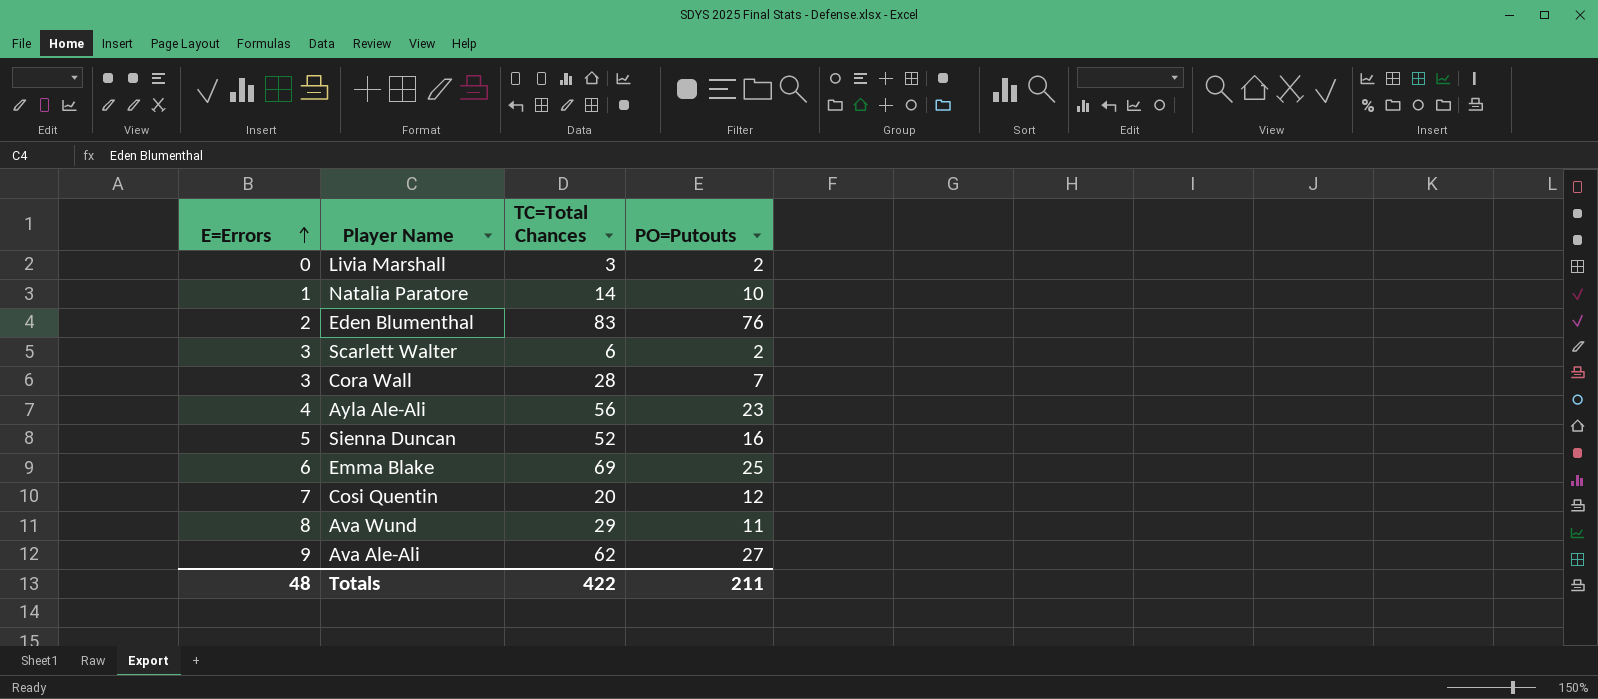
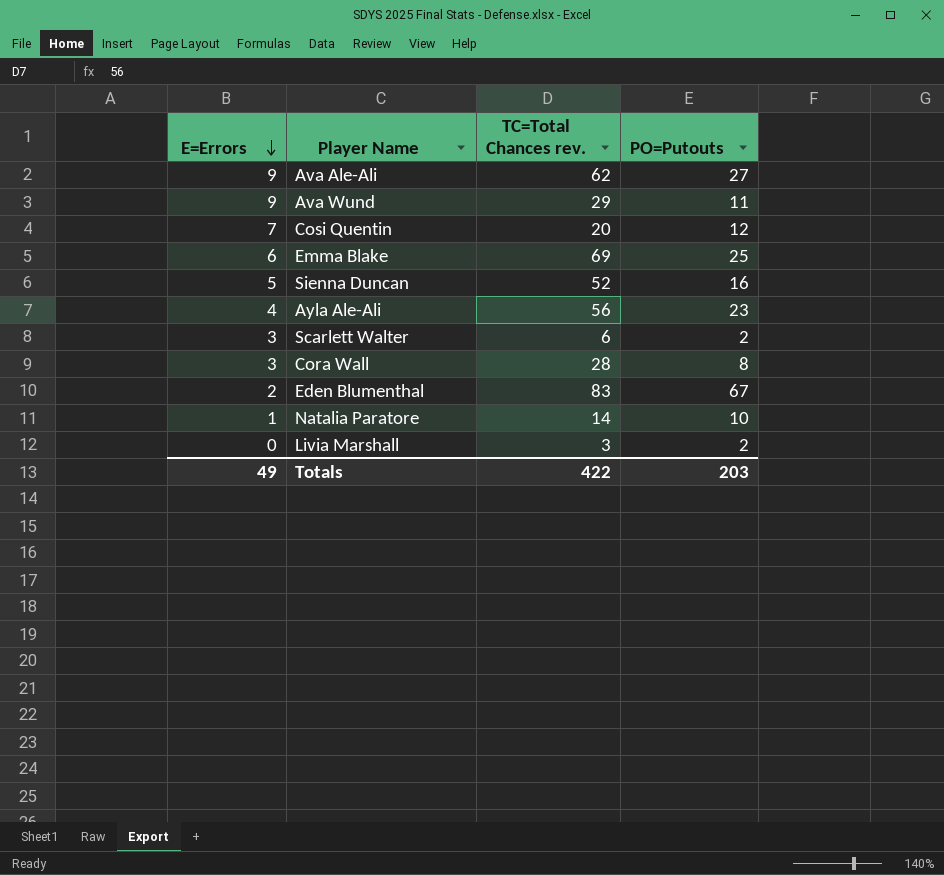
row order: E=Errors ascending -> E=Errors descending
column name: TC=Total Chances -> TC=Total Chances rev.
Ava Wund | E=Errors: 8 -> 9
Cora Wall | PO=Putouts: 7 -> 8
Eden Blumenthal | PO=Putouts: 76 -> 67
Totals | E=Errors: 48 -> 49
Totals | PO=Putouts: 211 -> 203

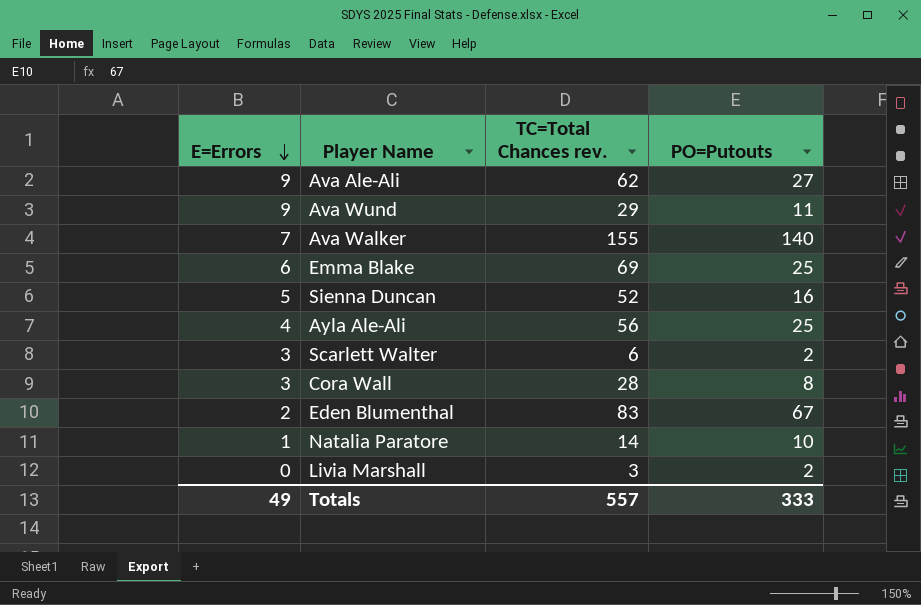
row Cosi Quentin: 7 | 20 | 12 -> none
row Ava Walker: none -> 7 | 155 | 140
Ayla Ale-Ali | PO=Putouts: 23 -> 25
Totals | TC=Total Chances rev.: 422 -> 557
Totals | PO=Putouts: 203 -> 333

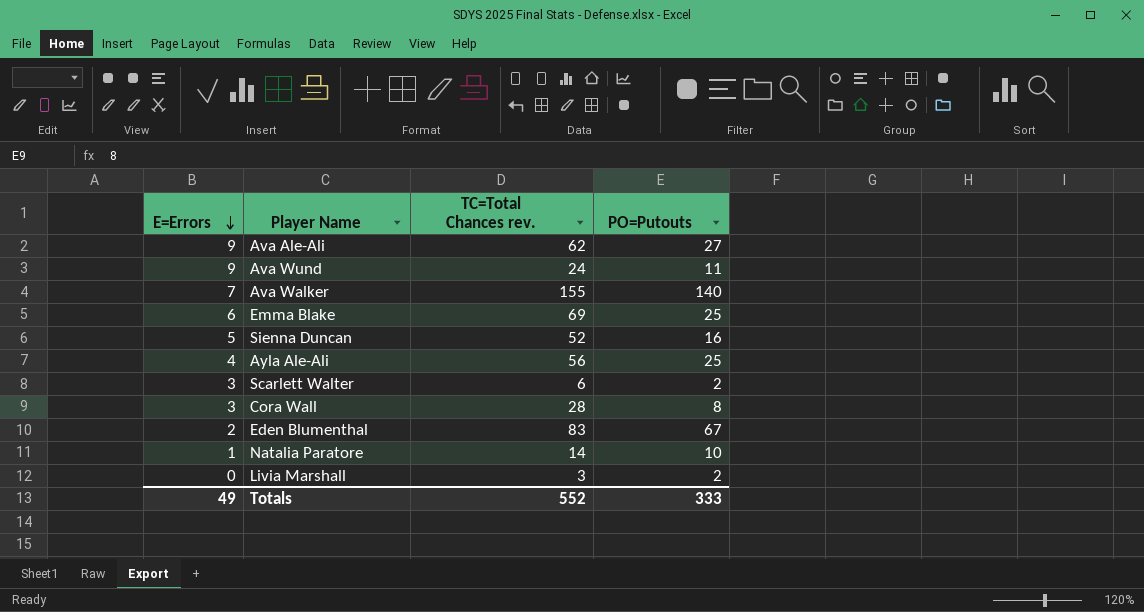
Ava Wund | TC=Total Chances rev.: 29 -> 24
Totals | TC=Total Chances rev.: 557 -> 552

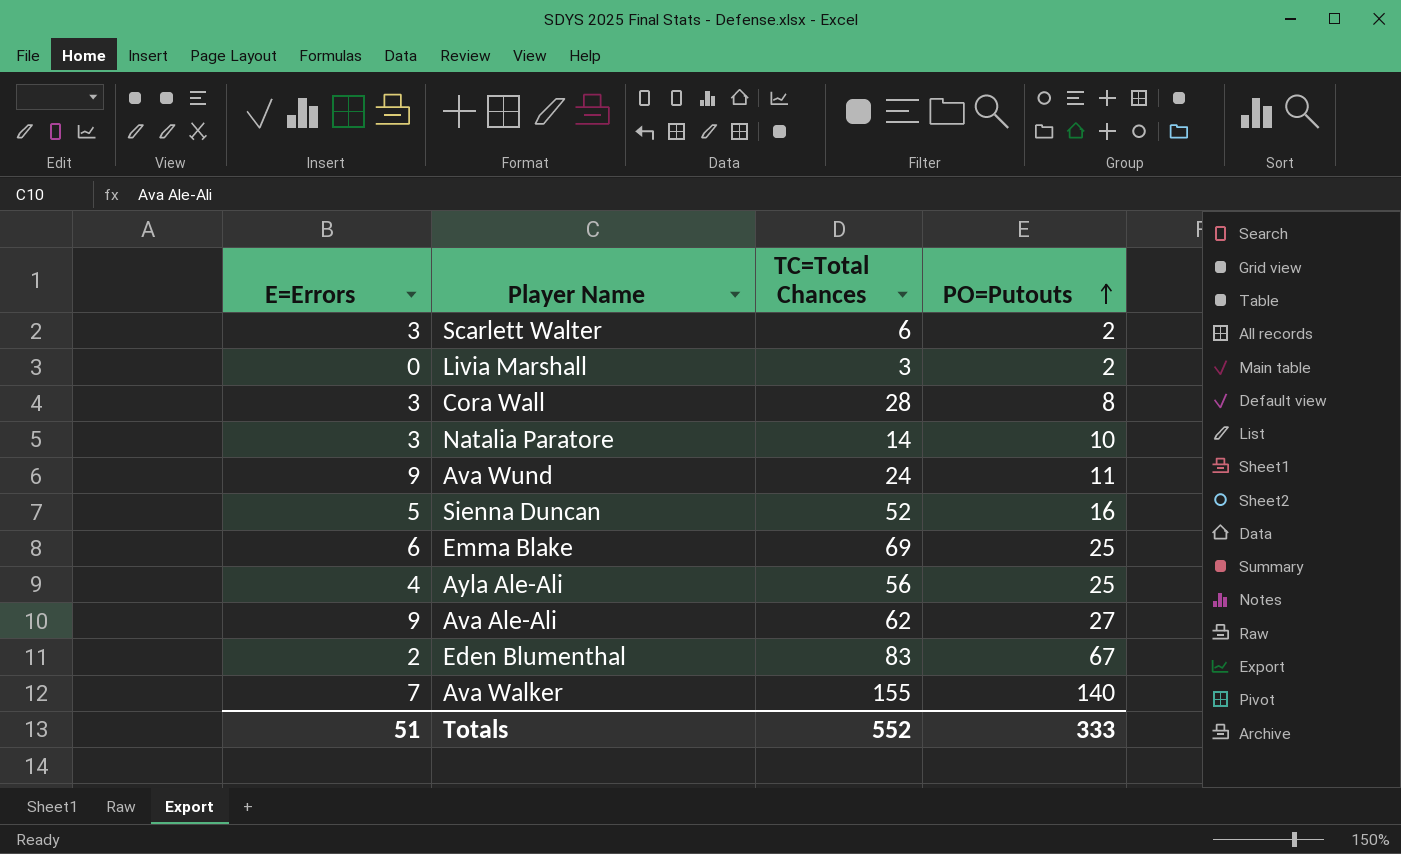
row order: E=Errors descending -> PO=Putouts ascending
column name: TC=Total Chances rev. -> TC=Total Chances
Natalia Paratore | E=Errors: 1 -> 3
Totals | E=Errors: 49 -> 51

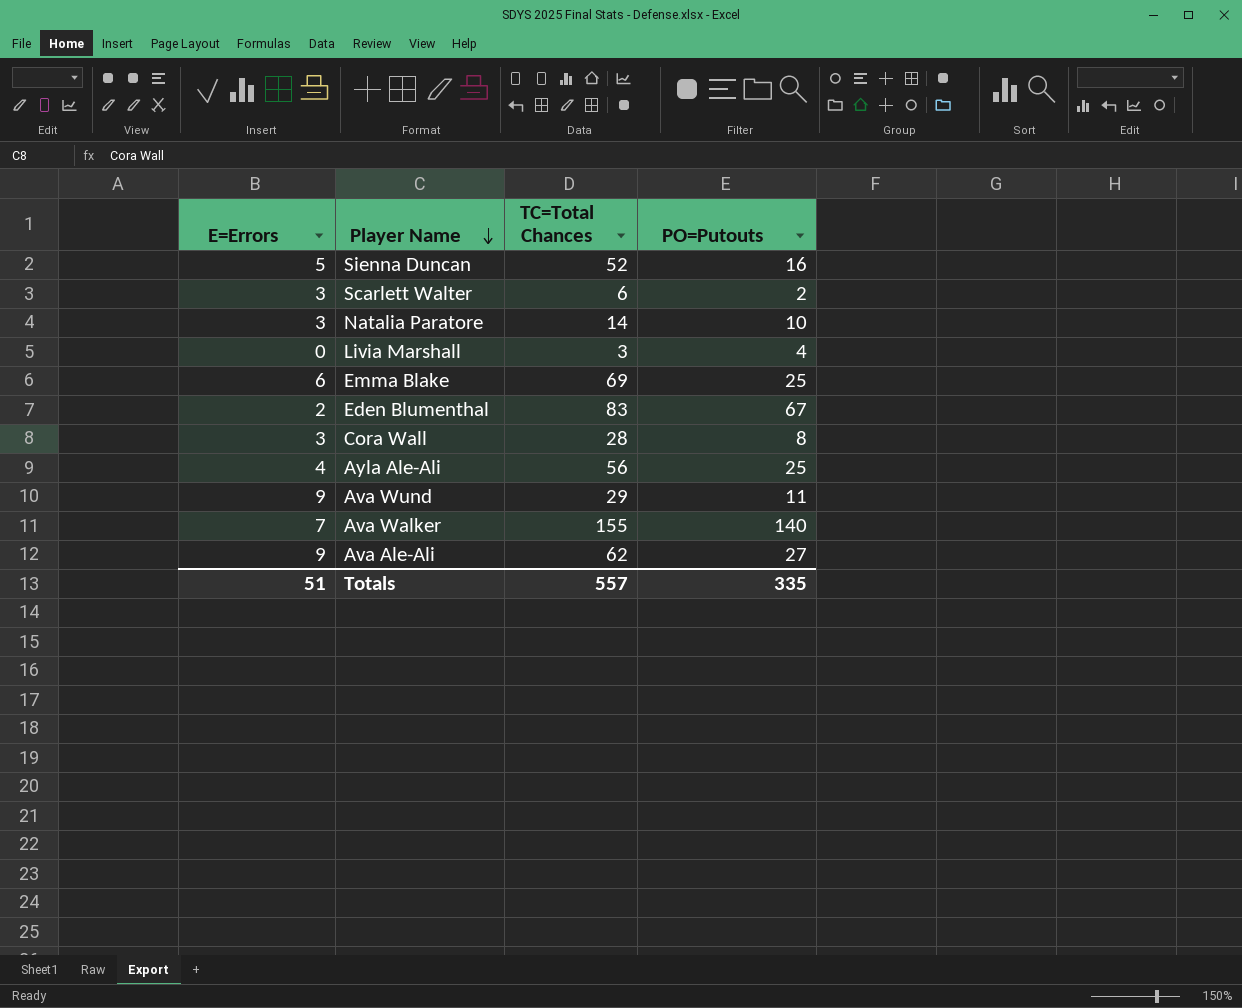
row order: PO=Putouts ascending -> Player Name descending
Livia Marshall | PO=Putouts: 2 -> 4
Ava Wund | TC=Total Chances: 24 -> 29
Totals | TC=Total Chances: 552 -> 557
Totals | PO=Putouts: 333 -> 335

